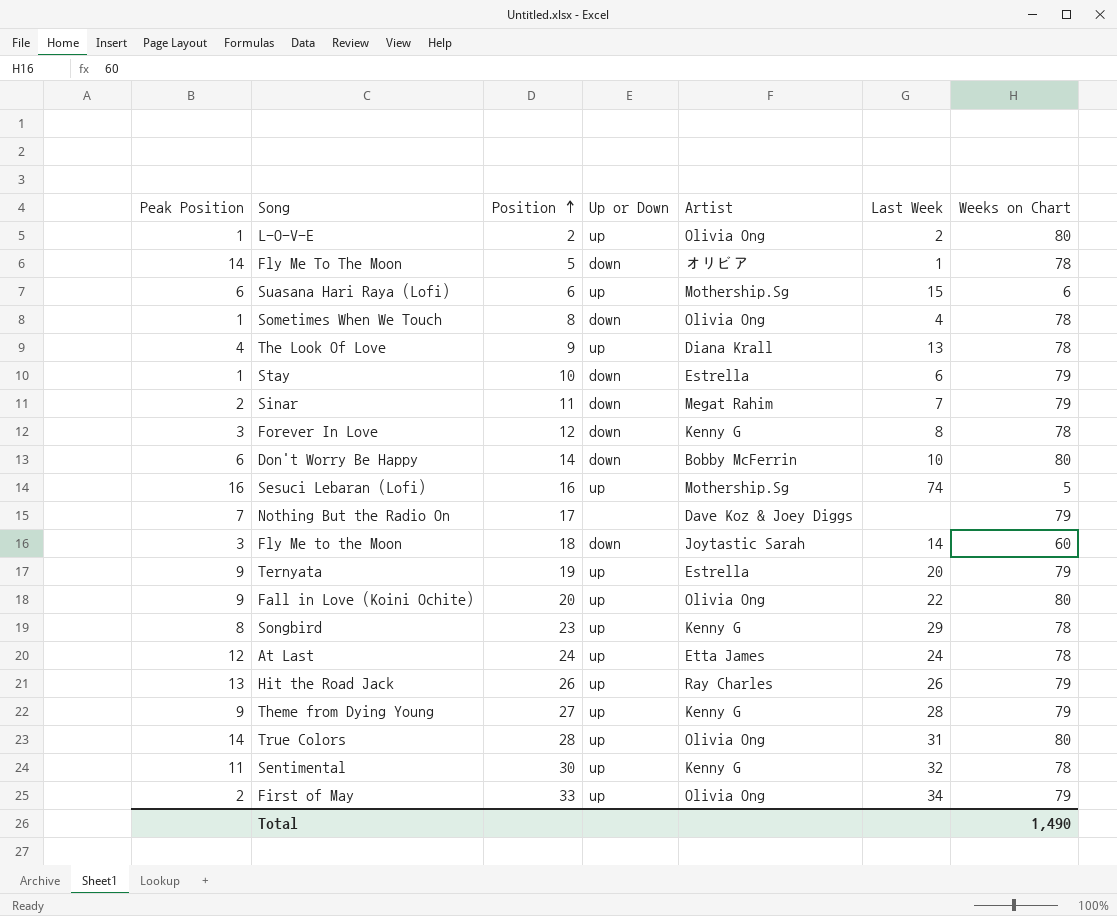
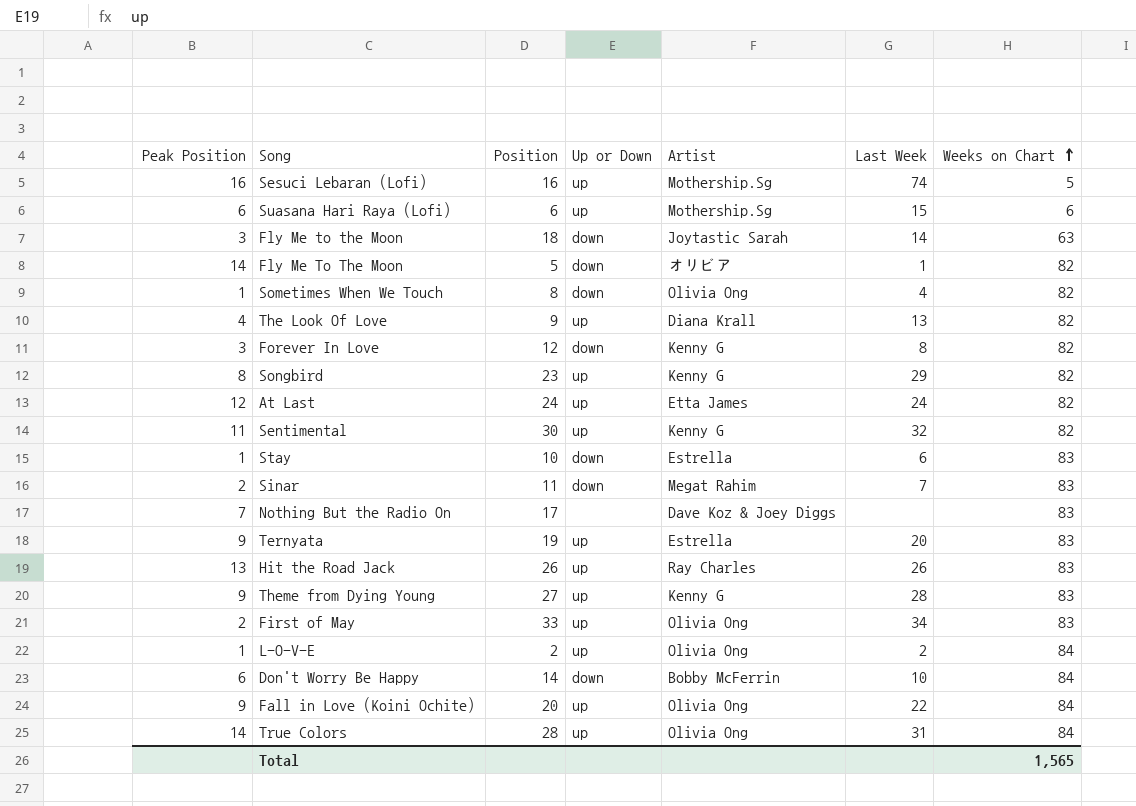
row order: Position ascending -> Weeks on Chart ascending
Fly Me to the Moon | Weeks on Chart: 60 -> 63
Fly Me To The Moon | Weeks on Chart: 78 -> 82
Sometimes When We Touch | Weeks on Chart: 78 -> 82
The Look Of Love | Weeks on Chart: 78 -> 82
Forever In Love | Weeks on Chart: 78 -> 82
Songbird | Weeks on Chart: 78 -> 82
At Last | Weeks on Chart: 78 -> 82
Sentimental | Weeks on Chart: 78 -> 82
Stay | Weeks on Chart: 79 -> 83
Sinar | Weeks on Chart: 79 -> 83
Nothing But the Radio On | Weeks on Chart: 79 -> 83
Ternyata | Weeks on Chart: 79 -> 83
Hit the Road Jack | Weeks on Chart: 79 -> 83
Theme from Dying Young | Weeks on Chart: 79 -> 83
First of May | Weeks on Chart: 79 -> 83
L-O-V-E | Weeks on Chart: 80 -> 84
Don't Worry Be Happy | Weeks on Chart: 80 -> 84
Fall in Love (Koini Ochite) | Weeks on Chart: 80 -> 84
True Colors | Weeks on Chart: 80 -> 84
Total | Weeks on Chart: 1,490 -> 1,565

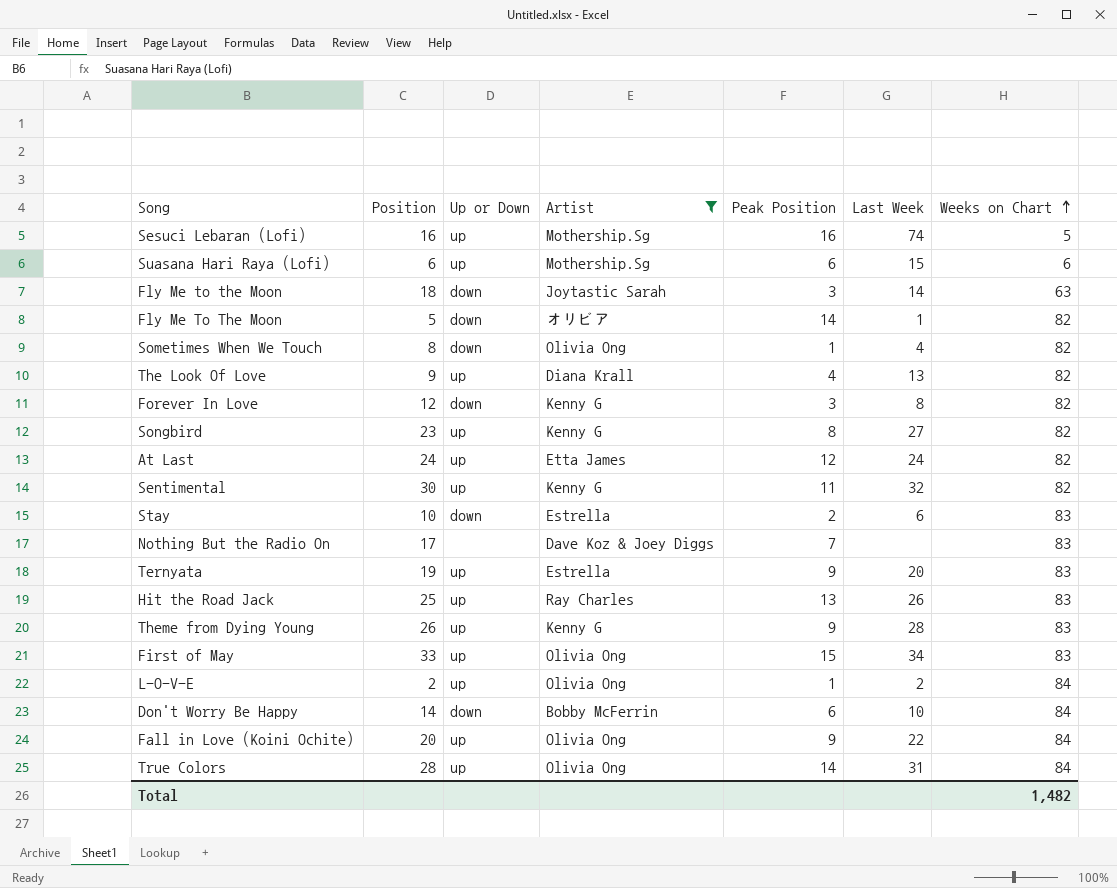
filter: none -> Artist != Megat Rahim
column Peak Position | position: 1 -> 5
Songbird | Last Week: 29 -> 27
Stay | Peak Position: 1 -> 2
Hit the Road Jack | Position: 26 -> 25
Theme from Dying Young | Position: 27 -> 26
First of May | Peak Position: 2 -> 15
Total | Weeks on Chart: 1,565 -> 1,482

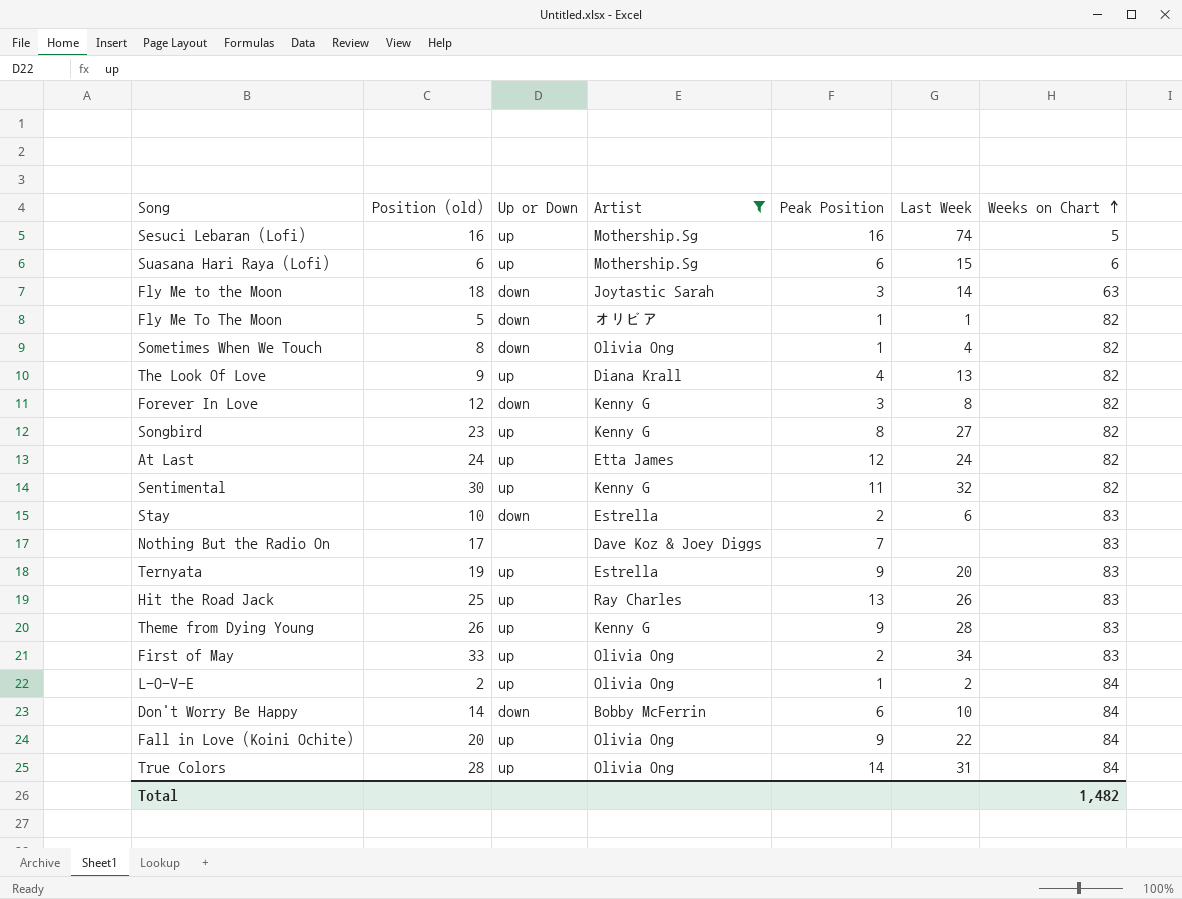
column name: Position -> Position (old)
Fly Me To The Moon | Peak Position: 14 -> 1
First of May | Peak Position: 15 -> 2

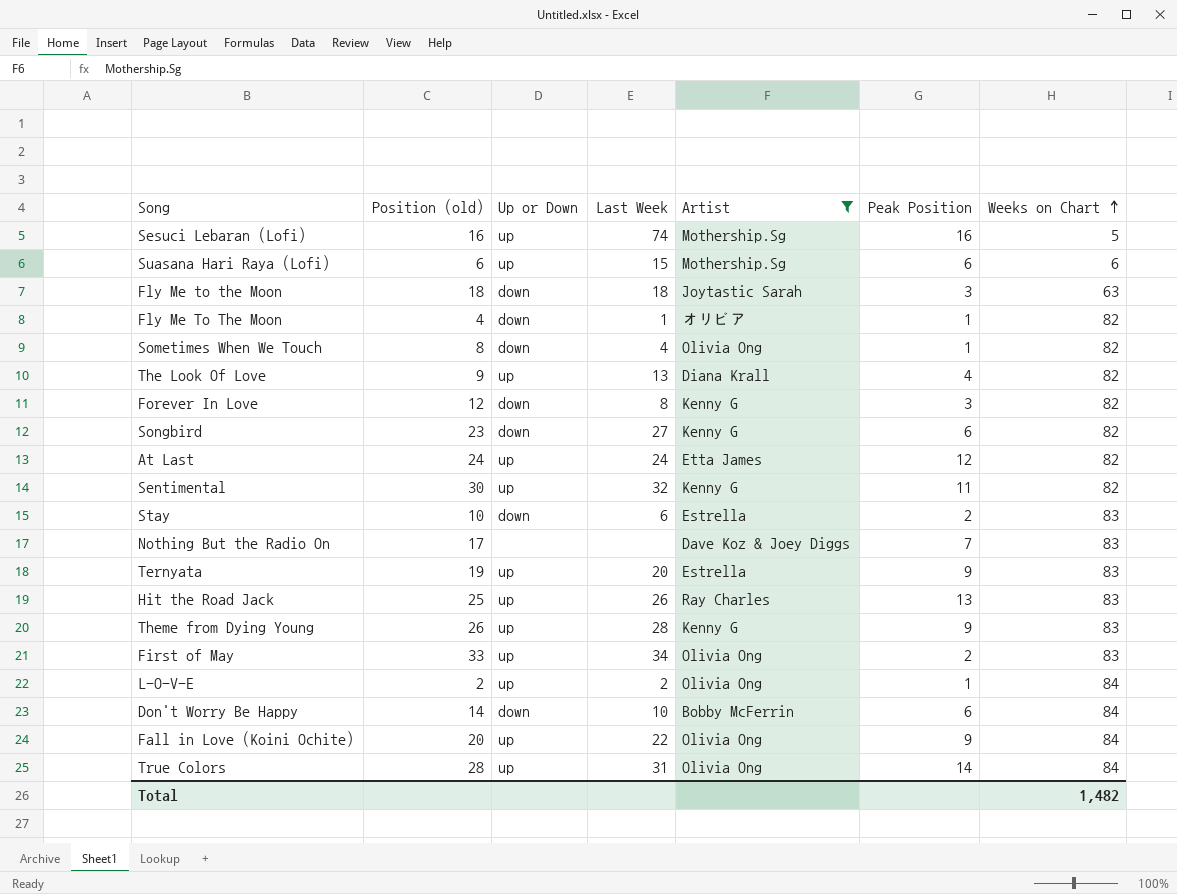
column Last Week | position: 6 -> 4
Fly Me to the Moon | Last Week: 14 -> 18
Fly Me To The Moon | Position (old): 5 -> 4
Songbird | Up or Down: up -> down
Songbird | Peak Position: 8 -> 6

